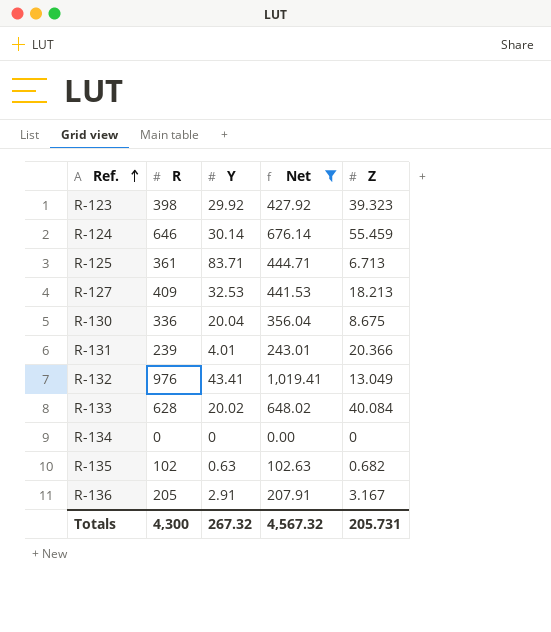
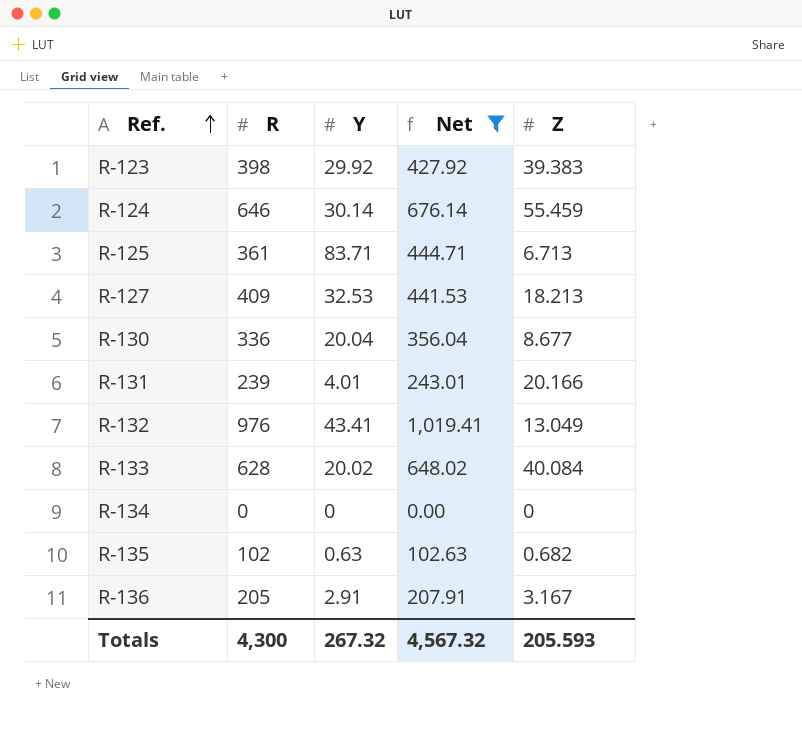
R-123 | Z: 39.323 -> 39.383
R-130 | Z: 8.675 -> 8.677
R-131 | Z: 20.366 -> 20.166
Totals | Z: 205.731 -> 205.593

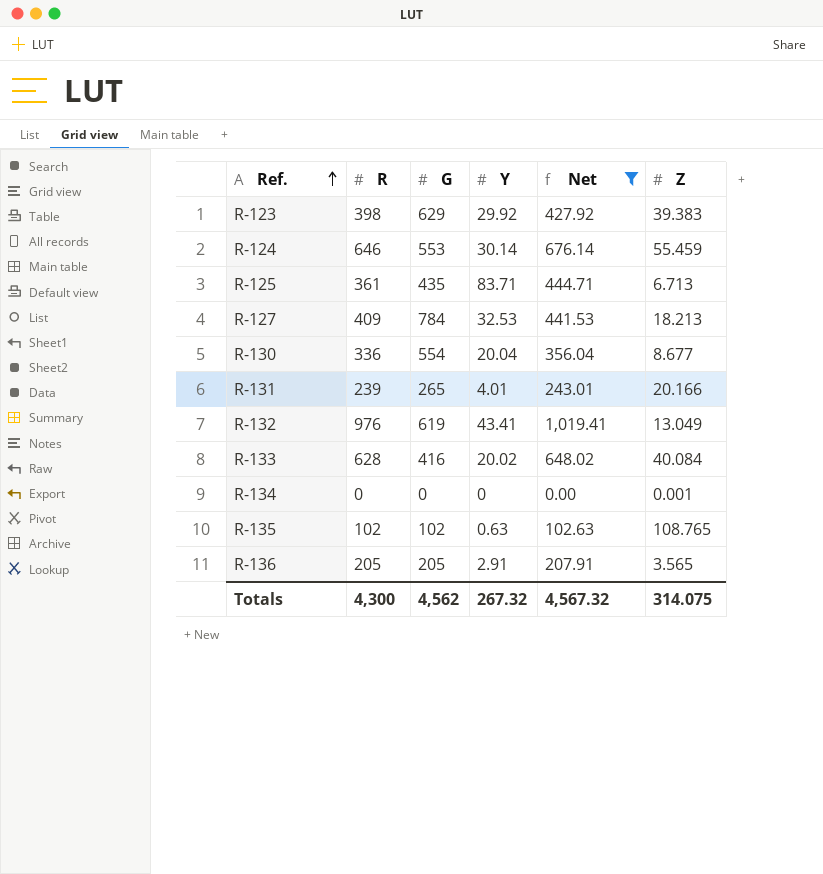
column G | position: none -> 3
R-134 | Z: 0 -> 0.001
R-135 | Z: 0.682 -> 108.765
R-136 | Z: 3.167 -> 3.565
Totals | Z: 205.593 -> 314.075

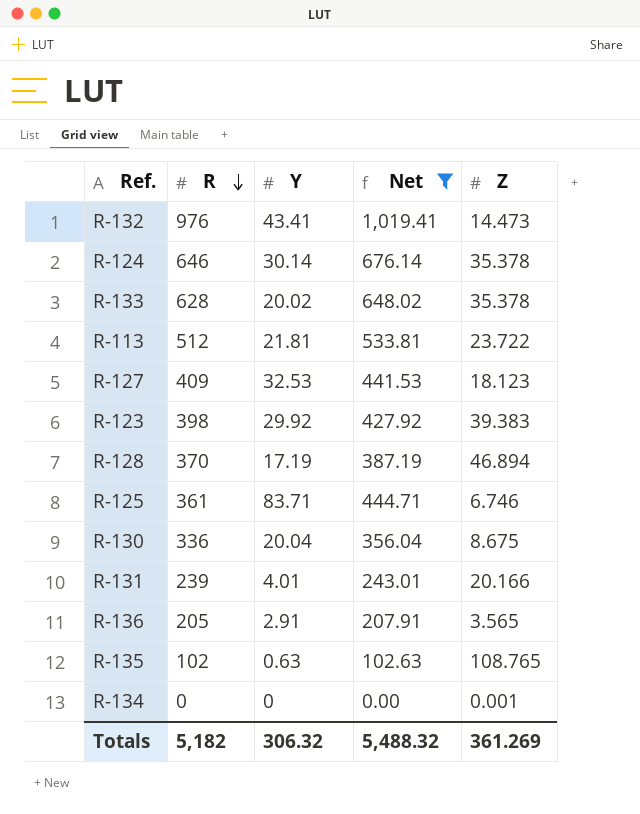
row order: Ref. ascending -> R descending
column G | position: 3 -> none
R-132 | Z: 13.049 -> 14.473
R-124 | Z: 55.459 -> 35.378
R-133 | Z: 40.084 -> 35.378
row R-113: none -> 512 | 21.81 | 533.81 | 23.722
R-127 | Z: 18.213 -> 18.123
row R-128: none -> 370 | 17.19 | 387.19 | 46.894
R-125 | Z: 6.713 -> 6.746
R-130 | Z: 8.677 -> 8.675
Totals | R: 4,300 -> 5,182
Totals | Y: 267.32 -> 306.32
Totals | Net: 4,567.32 -> 5,488.32
Totals | Z: 314.075 -> 361.269

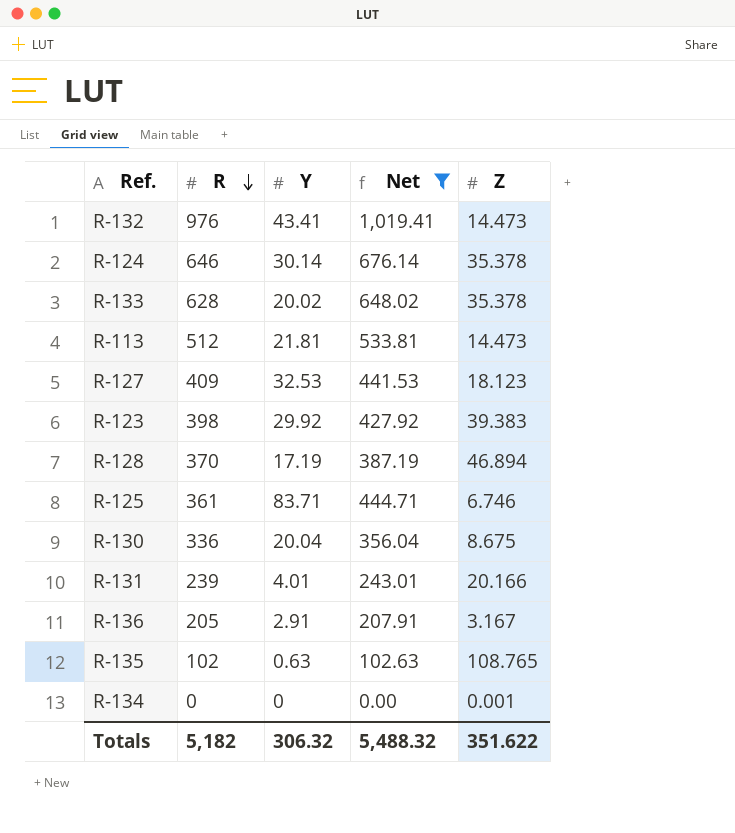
R-113 | Z: 23.722 -> 14.473
R-136 | Z: 3.565 -> 3.167
Totals | Z: 361.269 -> 351.622

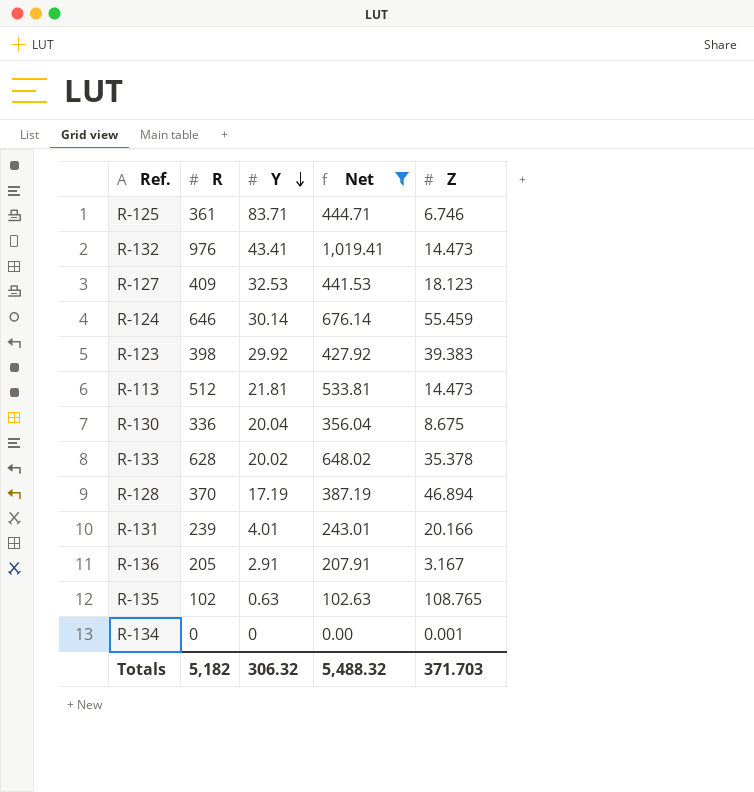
row order: R descending -> Y descending
R-124 | Z: 35.378 -> 55.459
Totals | Z: 351.622 -> 371.703

